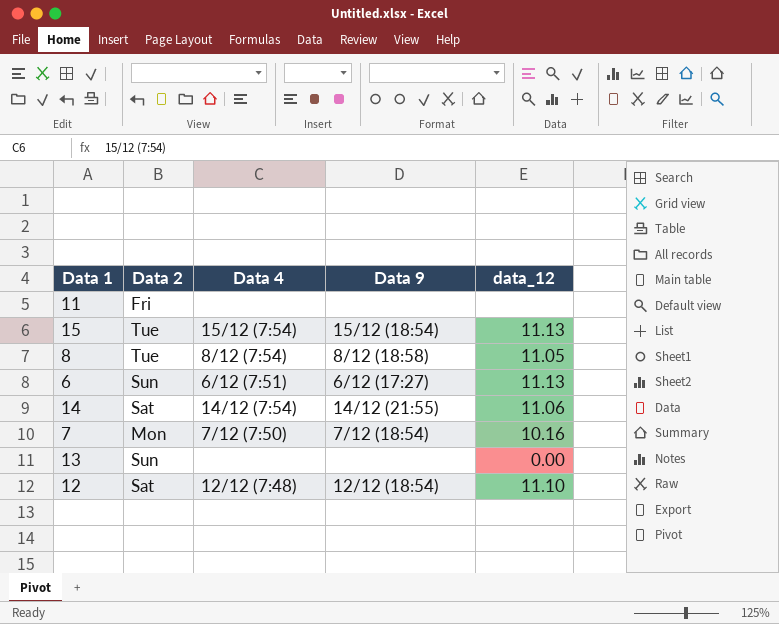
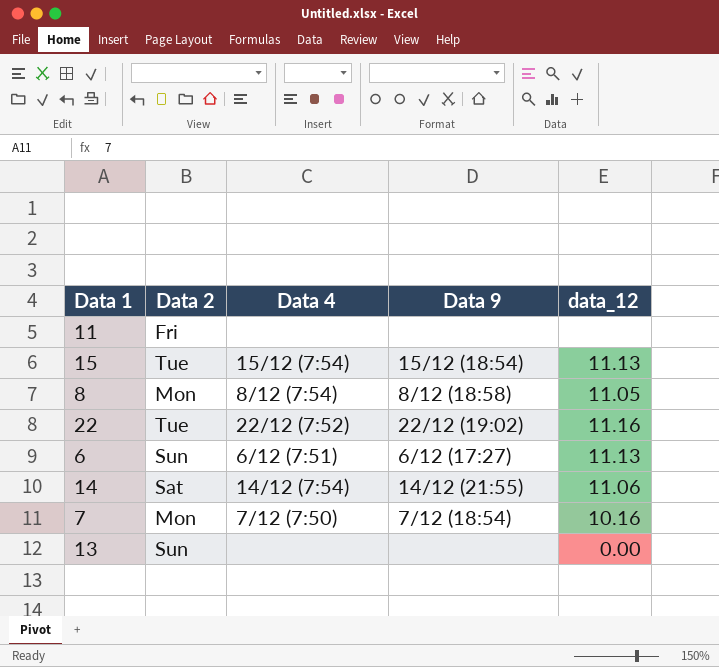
row 12: Sat | 12/12 (7:48) | 12/12 (18:54) | 11.10 -> none
8 | Data 2: Tue -> Mon
row 22: none -> Tue | 22/12 (7:52) | 22/12 (19:02) | 11.16

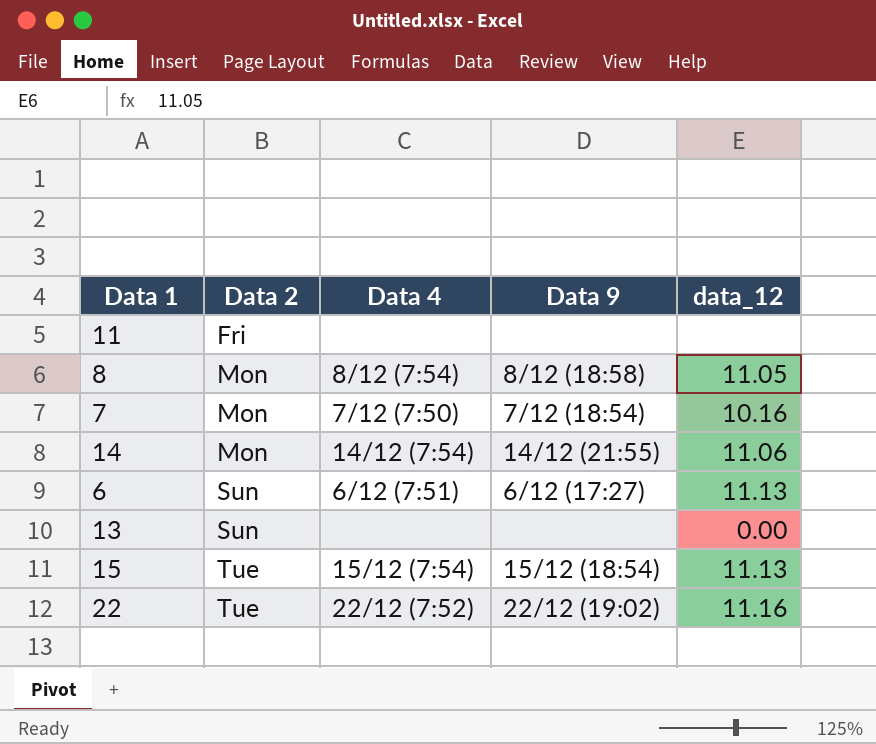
row order: none -> Data 2 ascending
14 | Data 2: Sat -> Mon

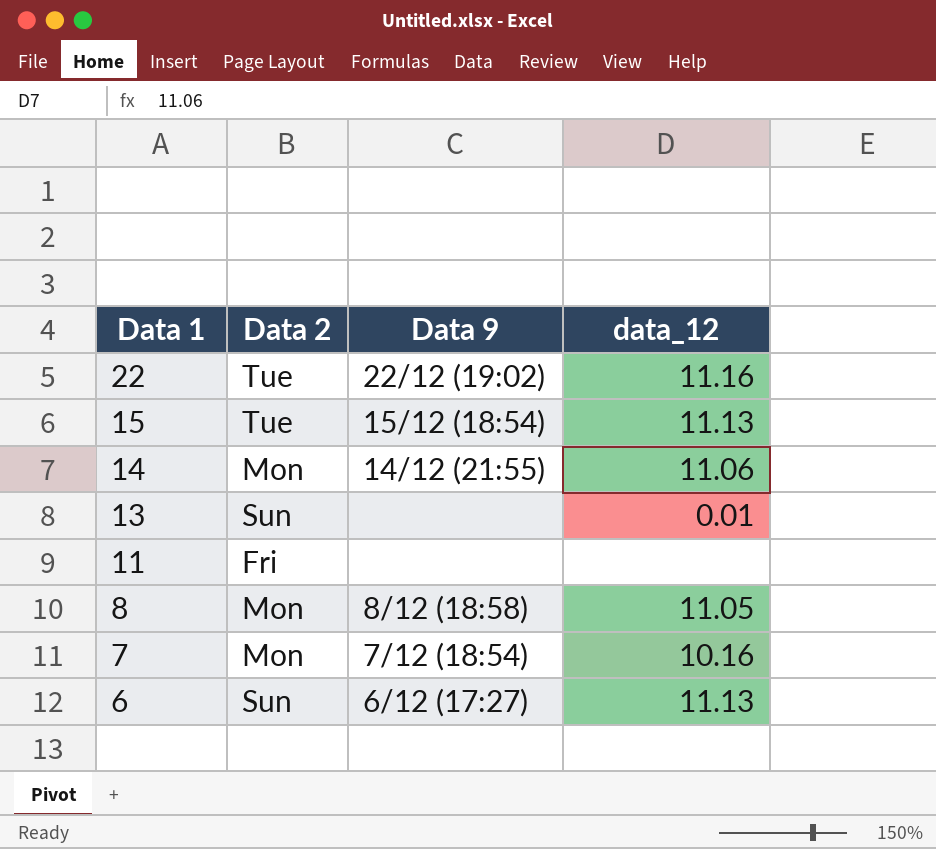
row order: Data 2 ascending -> Data 1 descending
column Data 4 | position: 3 -> none
13 | data_12: 0.00 -> 0.01

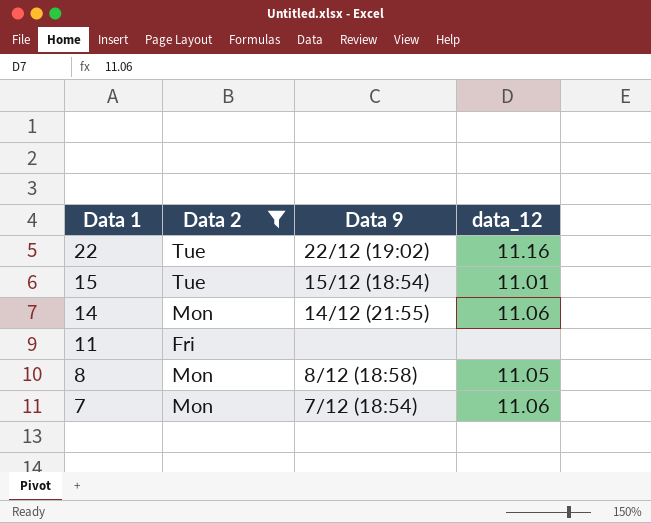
filter: none -> Data 2 != Sun
15 | data_12: 11.13 -> 11.01
7 | data_12: 10.16 -> 11.06

